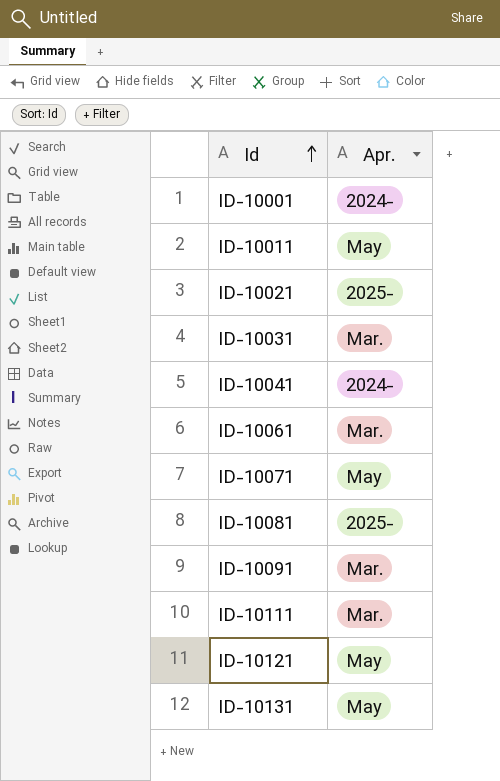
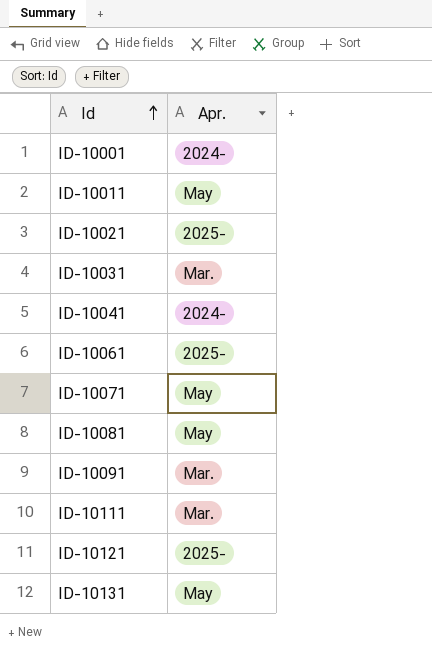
ID-10061 | Apr.: Mar. -> 2025-
ID-10081 | Apr.: 2025- -> May
ID-10121 | Apr.: May -> 2025-

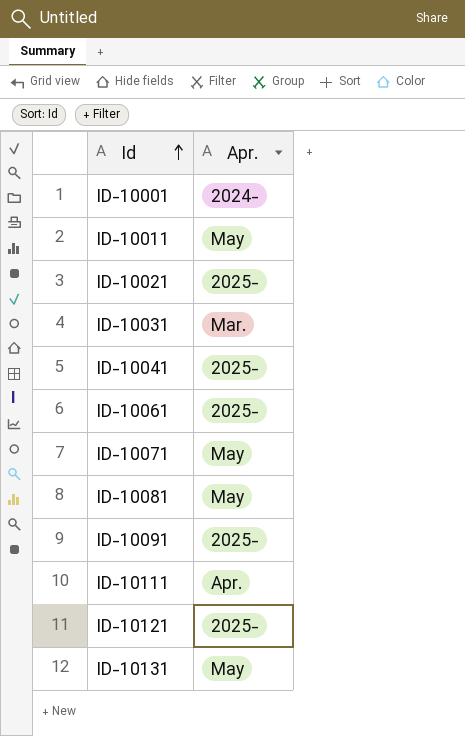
ID-10041 | Apr.: 2024- -> 2025-
ID-10091 | Apr.: Mar. -> 2025-
ID-10111 | Apr.: Mar. -> Apr.

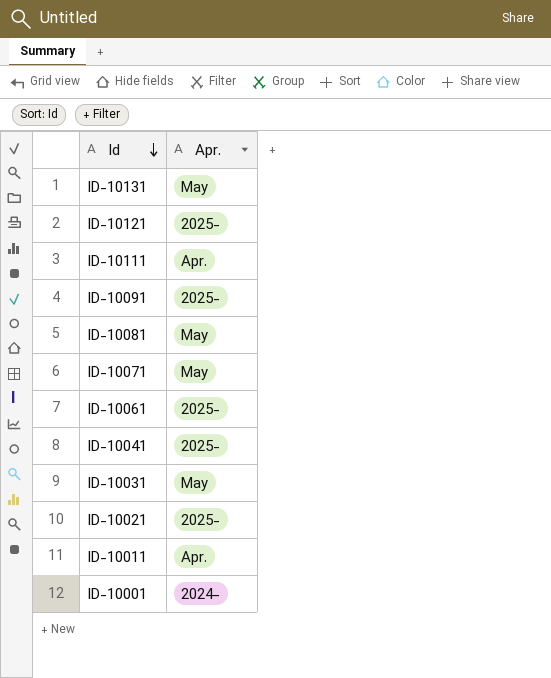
row order: Id ascending -> Id descending
ID-10031 | Apr.: Mar. -> May
ID-10011 | Apr.: May -> Apr.

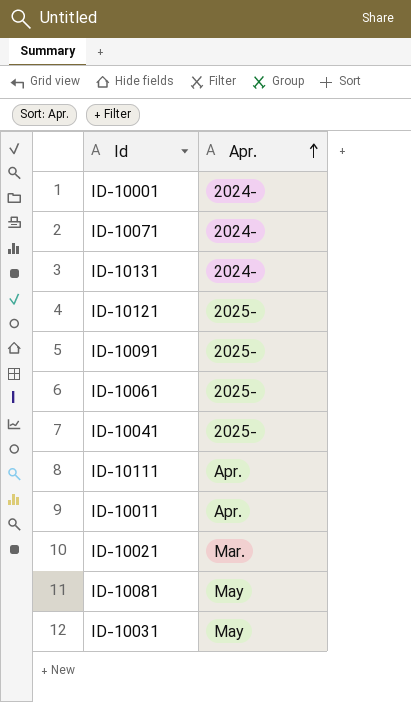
row order: Id descending -> Apr. ascending
ID-10071 | Apr.: May -> 2024-
ID-10131 | Apr.: May -> 2024-
ID-10021 | Apr.: 2025- -> Mar.

